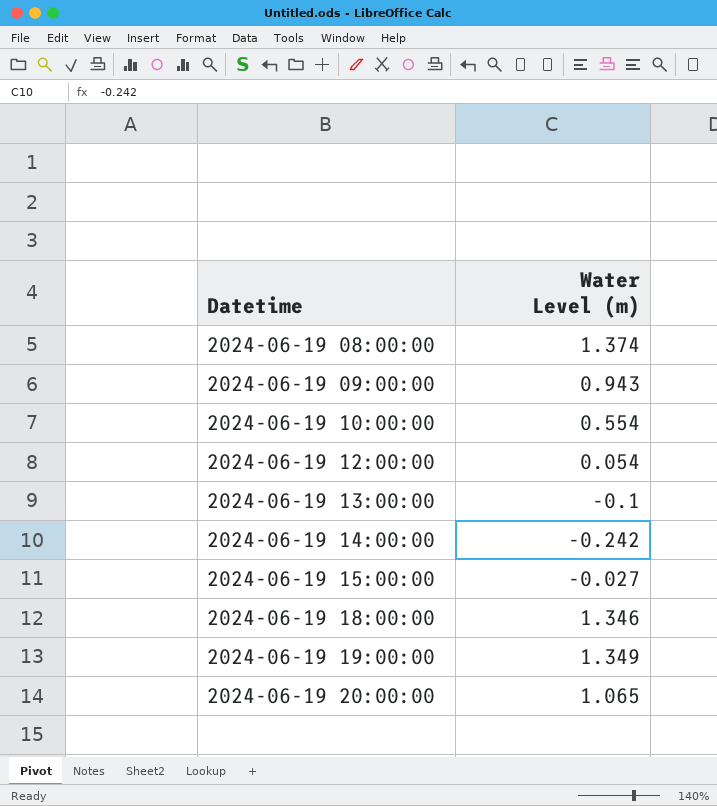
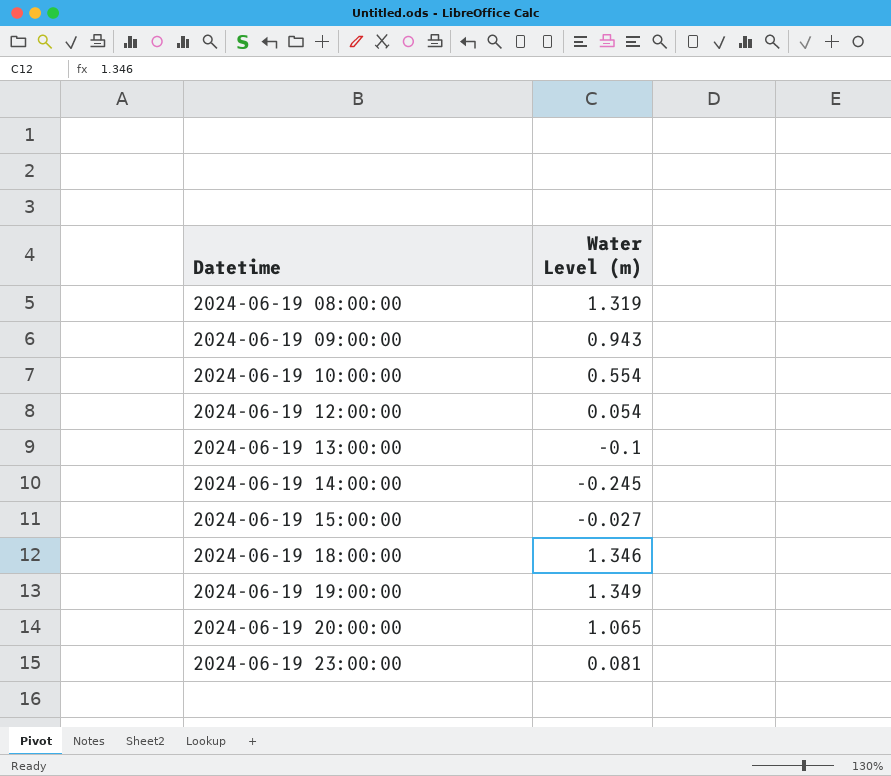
2024-06-19 08:00:00 | Water Level (m): 1.374 -> 1.319
2024-06-19 14:00:00 | Water Level (m): -0.242 -> -0.245
row 2024-06-19 23:00:00: none -> 0.081

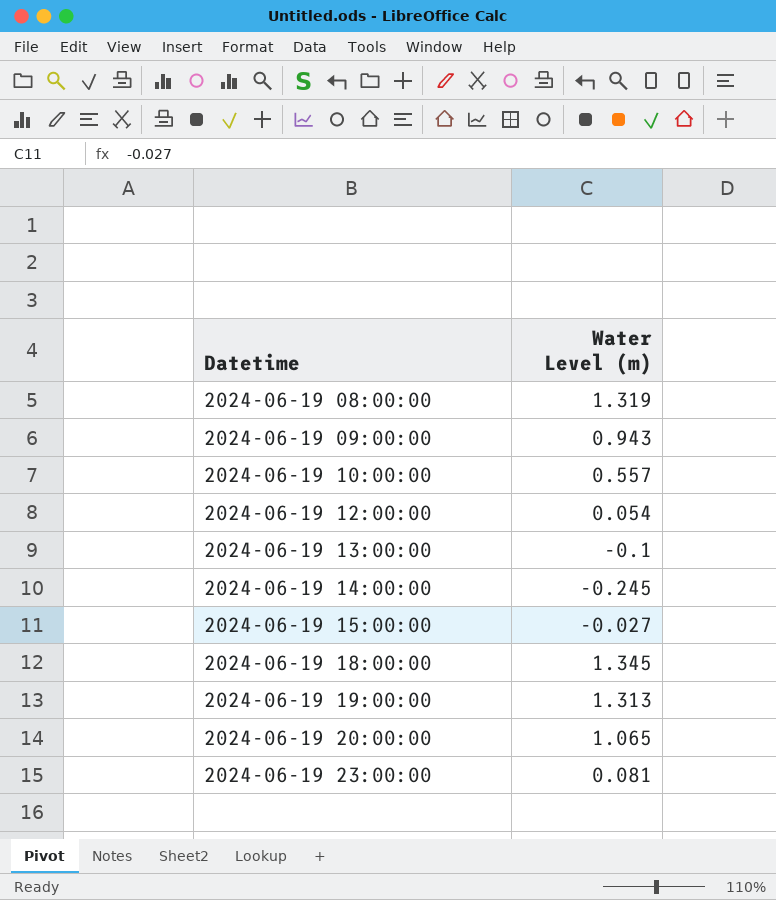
2024-06-19 10:00:00 | Water Level (m): 0.554 -> 0.557
2024-06-19 18:00:00 | Water Level (m): 1.346 -> 1.345
2024-06-19 19:00:00 | Water Level (m): 1.349 -> 1.313

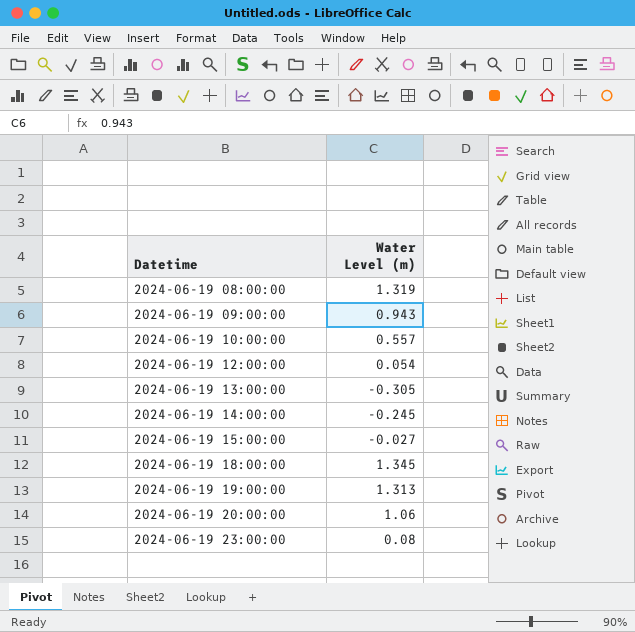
2024-06-19 13:00:00 | Water Level (m): -0.1 -> -0.305
2024-06-19 20:00:00 | Water Level (m): 1.065 -> 1.06
2024-06-19 23:00:00 | Water Level (m): 0.081 -> 0.08

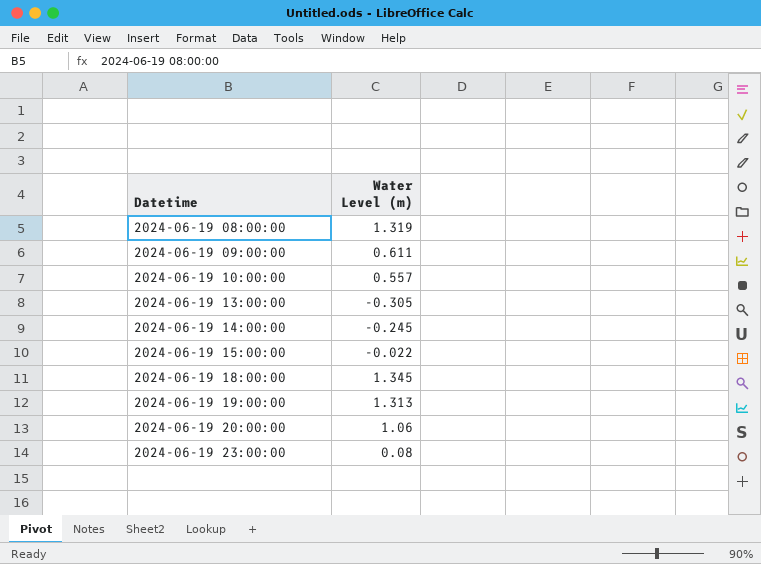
row 2024-06-19 12:00:00: 0.054 -> none
2024-06-19 09:00:00 | Water Level (m): 0.943 -> 0.611
2024-06-19 15:00:00 | Water Level (m): -0.027 -> -0.022

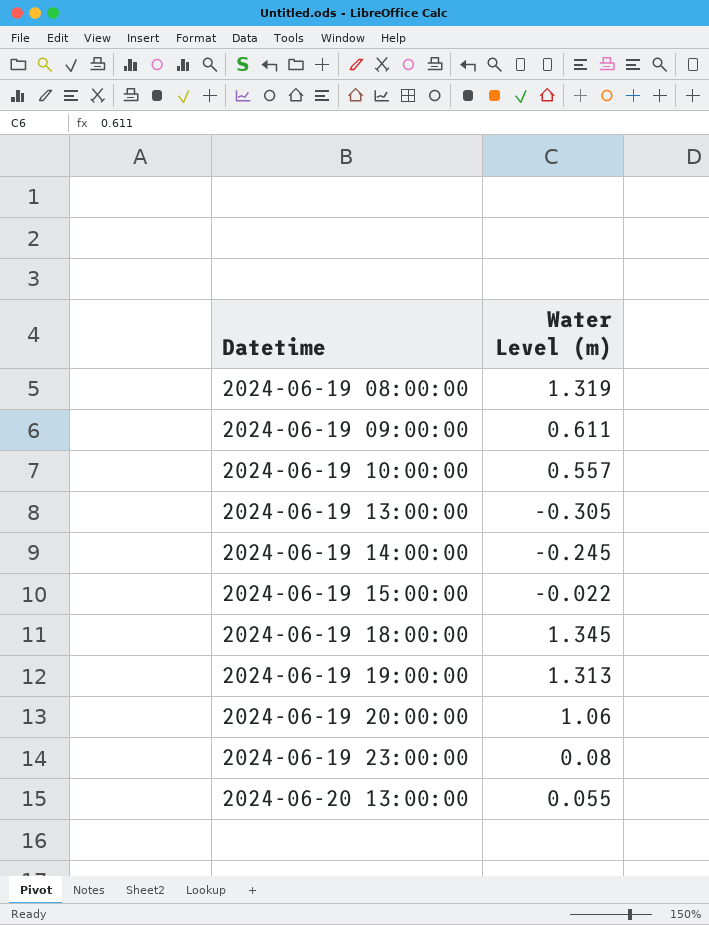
row 2024-06-20 13:00:00: none -> 0.055

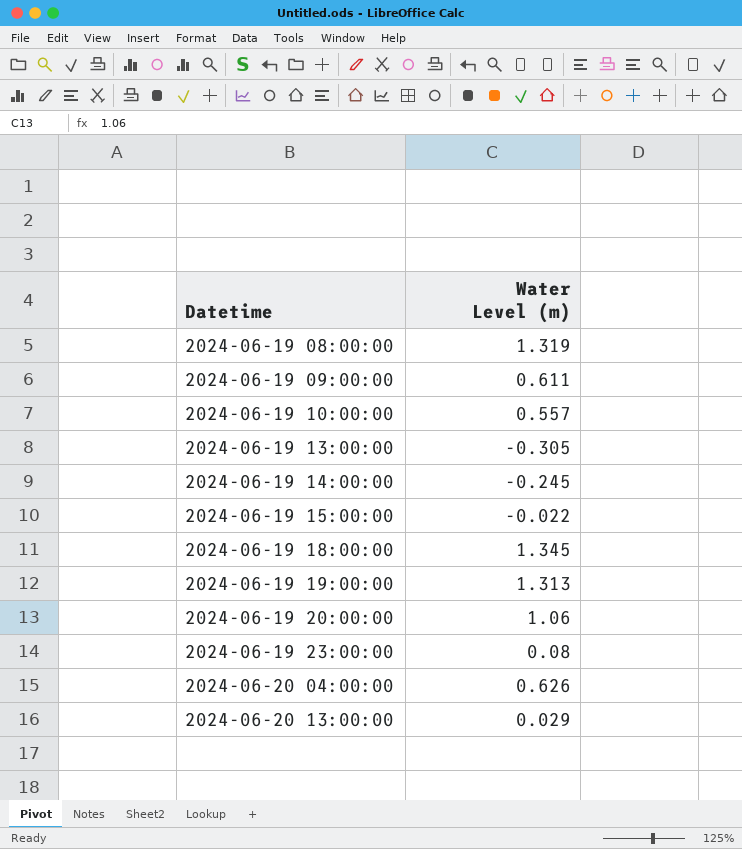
row 2024-06-20 04:00:00: none -> 0.626
2024-06-20 13:00:00 | Water Level (m): 0.055 -> 0.029

